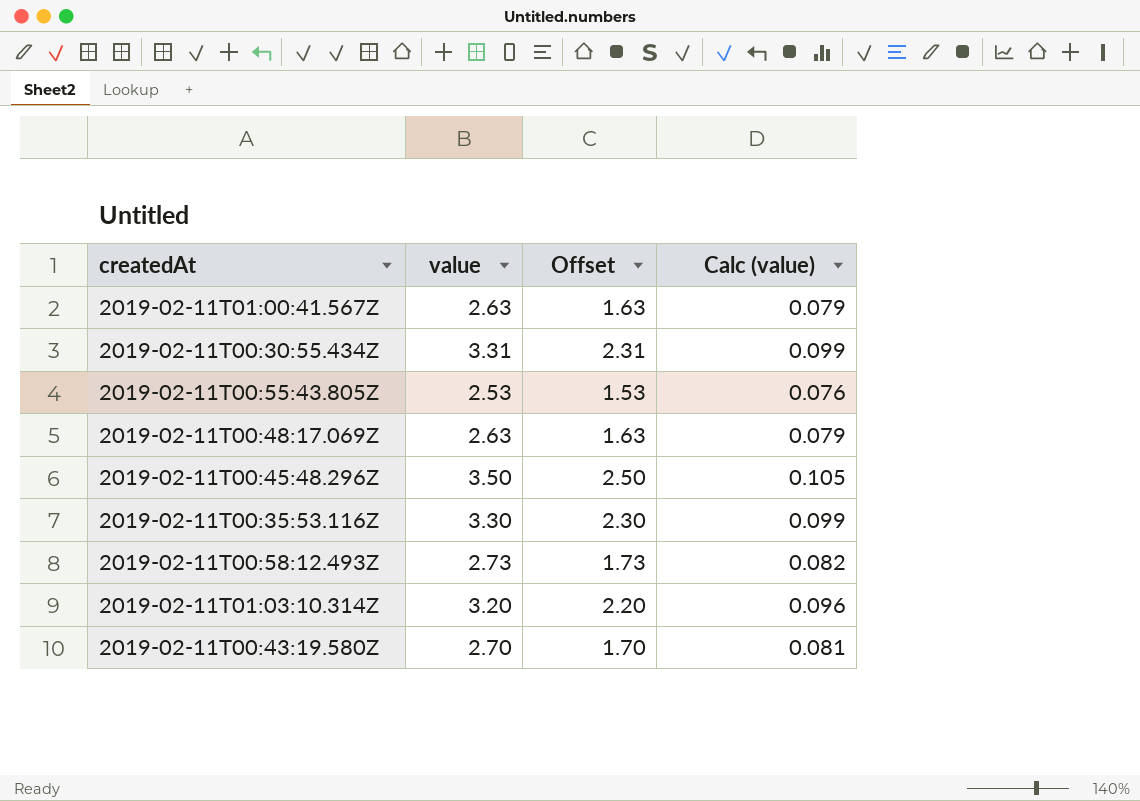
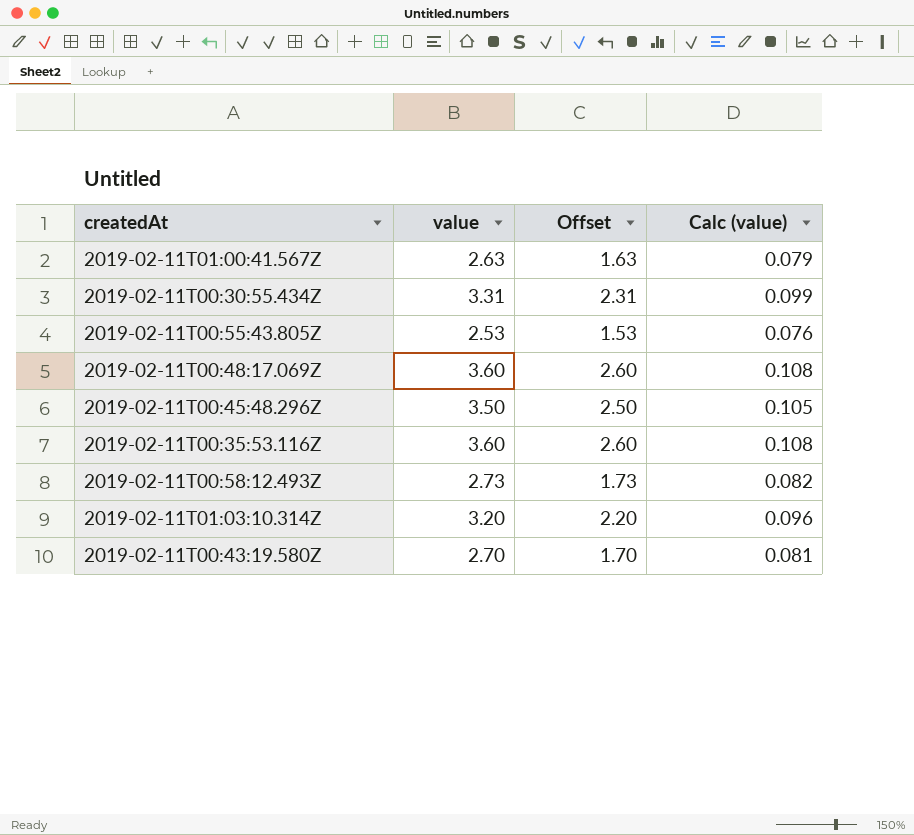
2019-02-11T00:48:17.069Z | value: 2.63 -> 3.60
2019-02-11T00:48:17.069Z | Offset: 1.63 -> 2.60
2019-02-11T00:48:17.069Z | Calc (value): 0.079 -> 0.108
2019-02-11T00:35:53.116Z | value: 3.30 -> 3.60
2019-02-11T00:35:53.116Z | Offset: 2.30 -> 2.60
2019-02-11T00:35:53.116Z | Calc (value): 0.099 -> 0.108

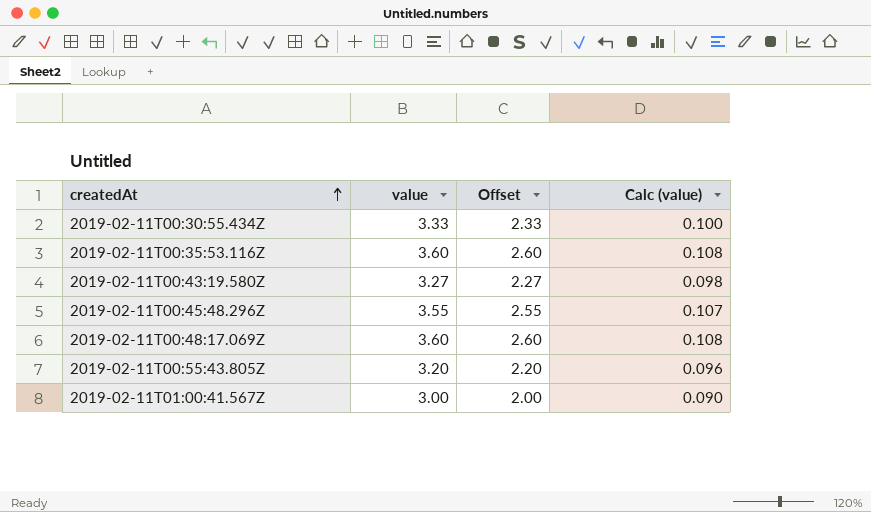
row order: none -> createdAt ascending
row 2019-02-11T00:58:12.493Z: 2.73 | 1.73 | 0.082 -> none
row 2019-02-11T01:03:10.314Z: 3.20 | 2.20 | 0.096 -> none
2019-02-11T00:30:55.434Z | value: 3.31 -> 3.33
2019-02-11T00:30:55.434Z | Offset: 2.31 -> 2.33
2019-02-11T00:30:55.434Z | Calc (value): 0.099 -> 0.100
2019-02-11T00:43:19.580Z | value: 2.70 -> 3.27
2019-02-11T00:43:19.580Z | Offset: 1.70 -> 2.27
2019-02-11T00:43:19.580Z | Calc (value): 0.081 -> 0.098
2019-02-11T00:45:48.296Z | value: 3.50 -> 3.55
2019-02-11T00:45:48.296Z | Offset: 2.50 -> 2.55
2019-02-11T00:45:48.296Z | Calc (value): 0.105 -> 0.107
2019-02-11T00:55:43.805Z | value: 2.53 -> 3.20
2019-02-11T00:55:43.805Z | Offset: 1.53 -> 2.20
2019-02-11T00:55:43.805Z | Calc (value): 0.076 -> 0.096
2019-02-11T01:00:41.567Z | value: 2.63 -> 3.00
2019-02-11T01:00:41.567Z | Offset: 1.63 -> 2.00
2019-02-11T01:00:41.567Z | Calc (value): 0.079 -> 0.090

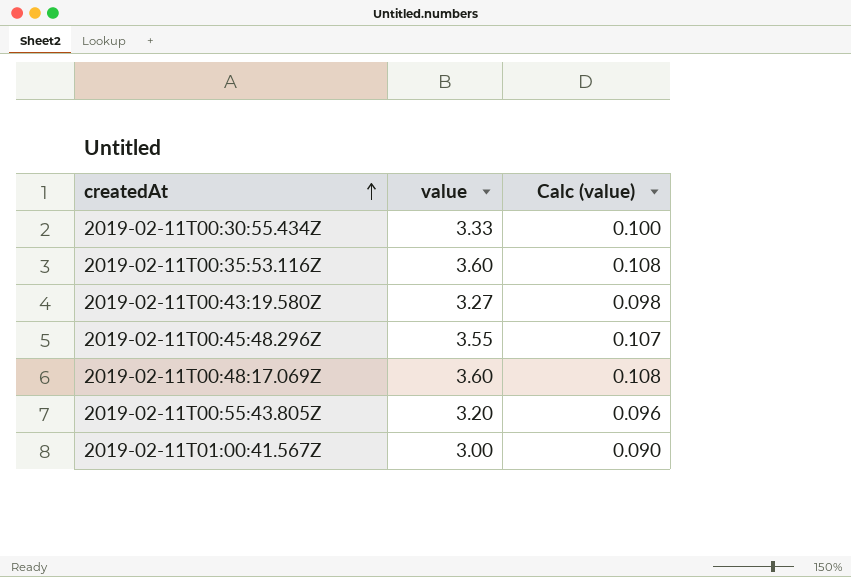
column Offset | formula: [value] - 1 -> none

